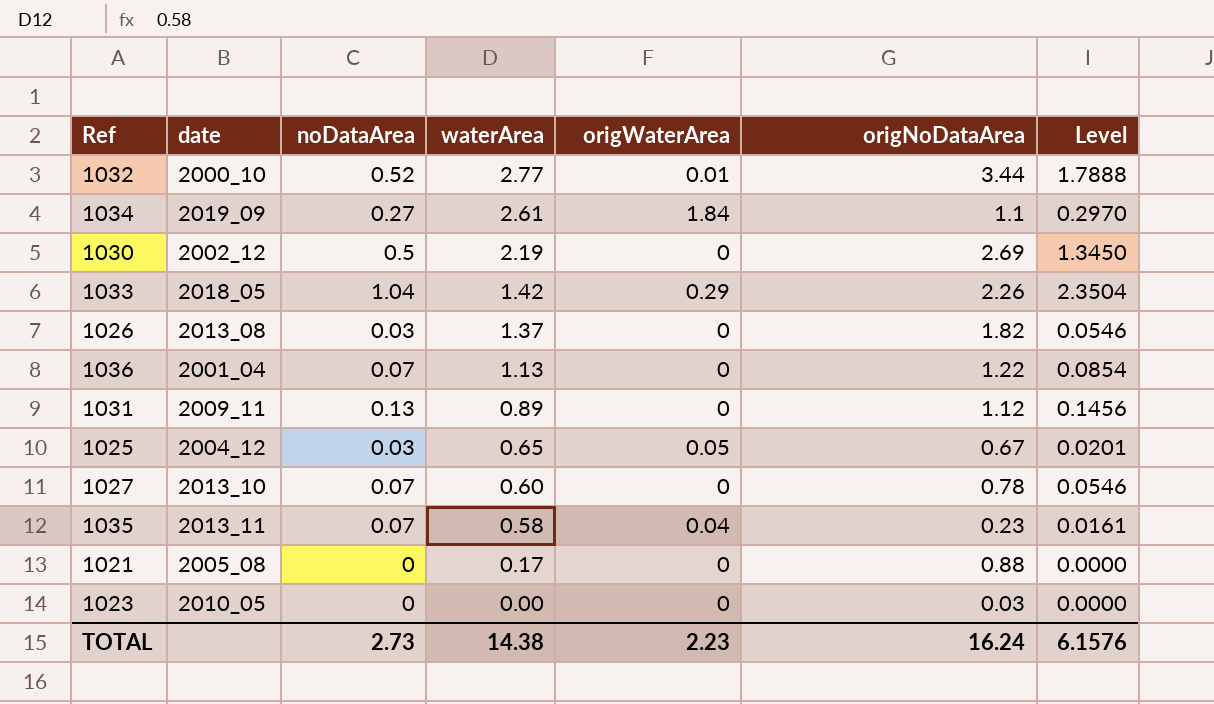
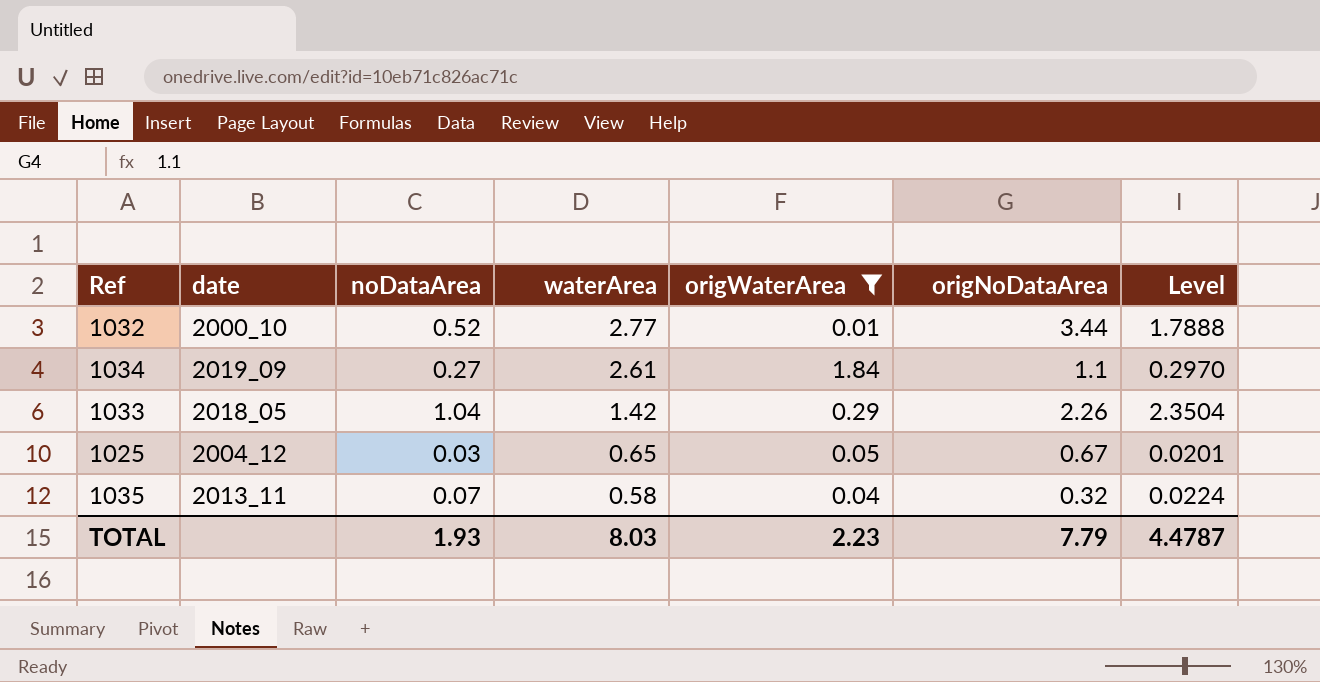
filter: none -> origWaterArea != 0
1035 | origNoDataArea: 0.23 -> 0.32
1035 | Level: 0.0161 -> 0.0224
TOTAL | noDataArea: 2.73 -> 1.93
TOTAL | waterArea: 14.38 -> 8.03
TOTAL | origNoDataArea: 16.24 -> 7.79
TOTAL | Level: 6.1576 -> 4.4787

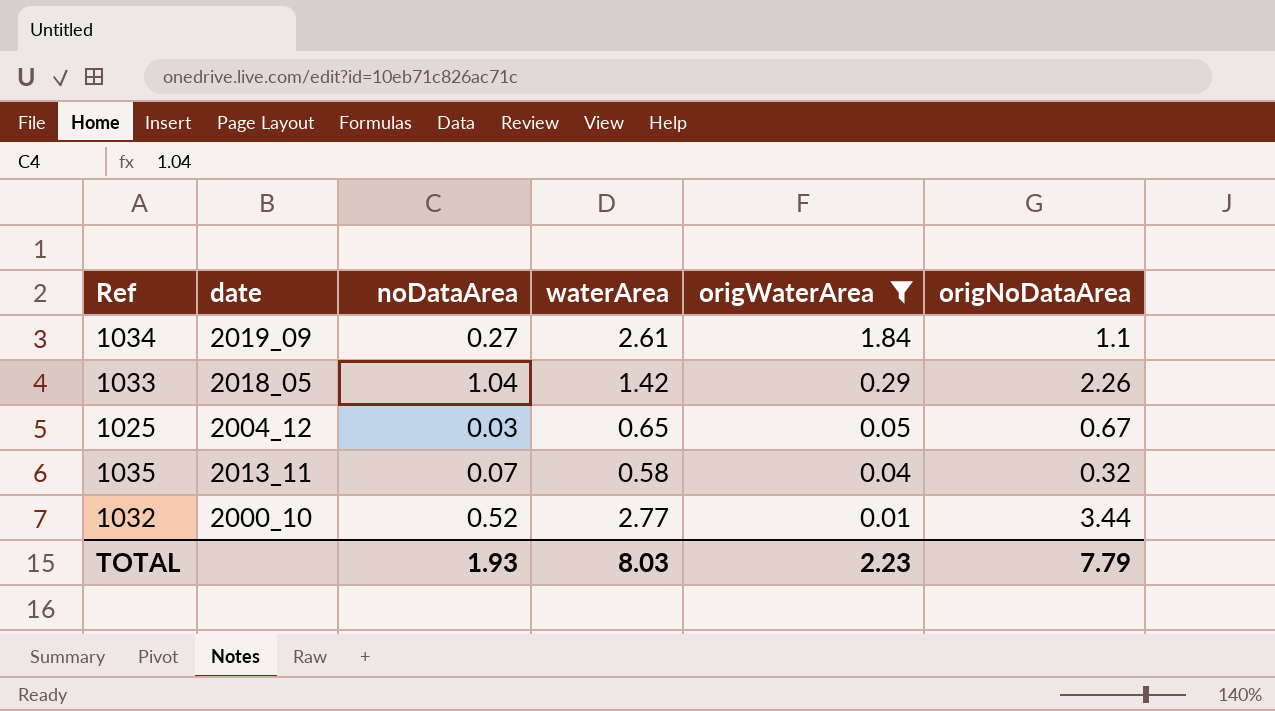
row order: waterArea descending -> origWaterArea descending
column Level | formula: [noDataArea] * [origNoDataArea] -> none

